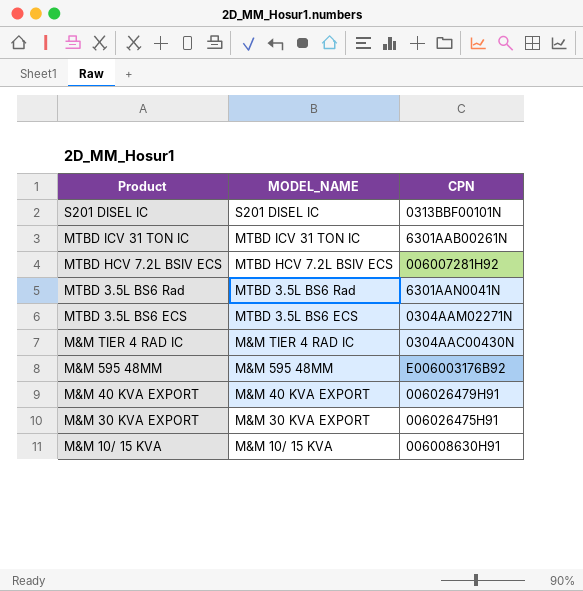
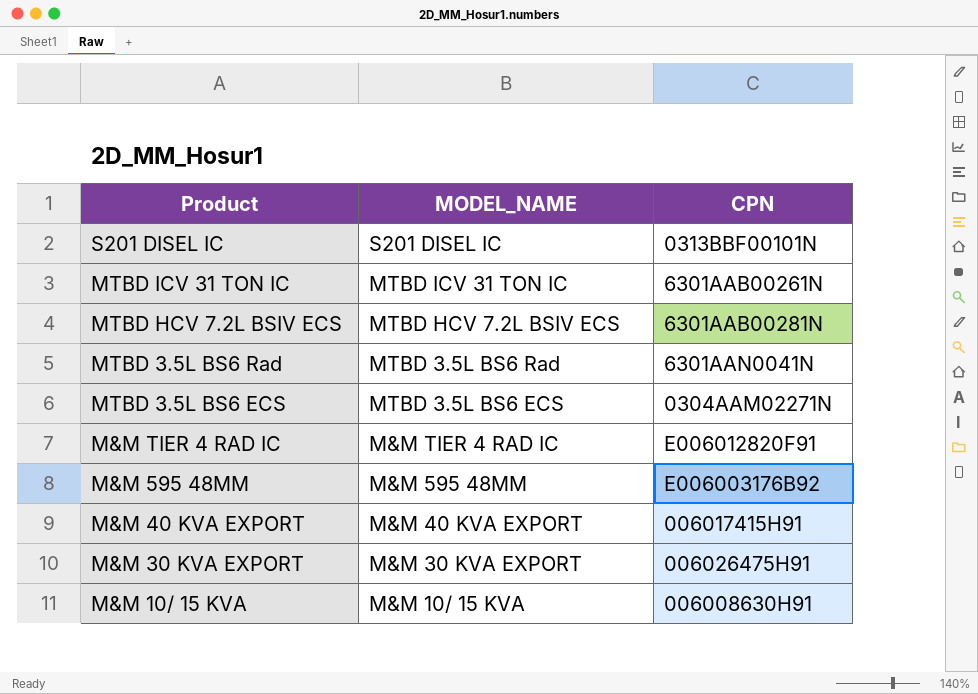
MTBD HCV 7.2L BSIV ECS | CPN: 006007281H92 -> 6301AAB00281N
M&M TIER 4 RAD IC | CPN: 0304AAC00430N -> E006012820F91
M&M 40 KVA EXPORT | CPN: 006026479H91 -> 006017415H91

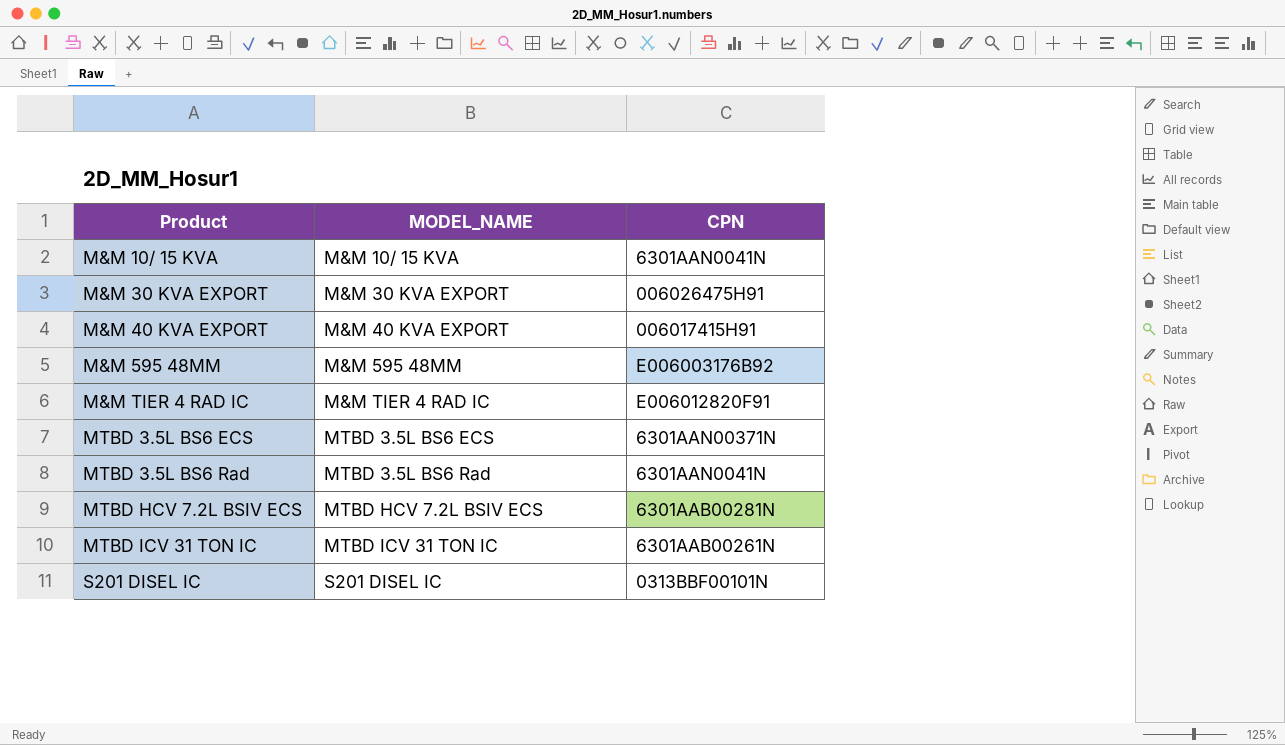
row order: Product descending -> Product ascending
M&M 10/ 15 KVA | CPN: 006008630H91 -> 6301AAN0041N
MTBD 3.5L BS6 ECS | CPN: 0304AAM02271N -> 6301AAN00371N

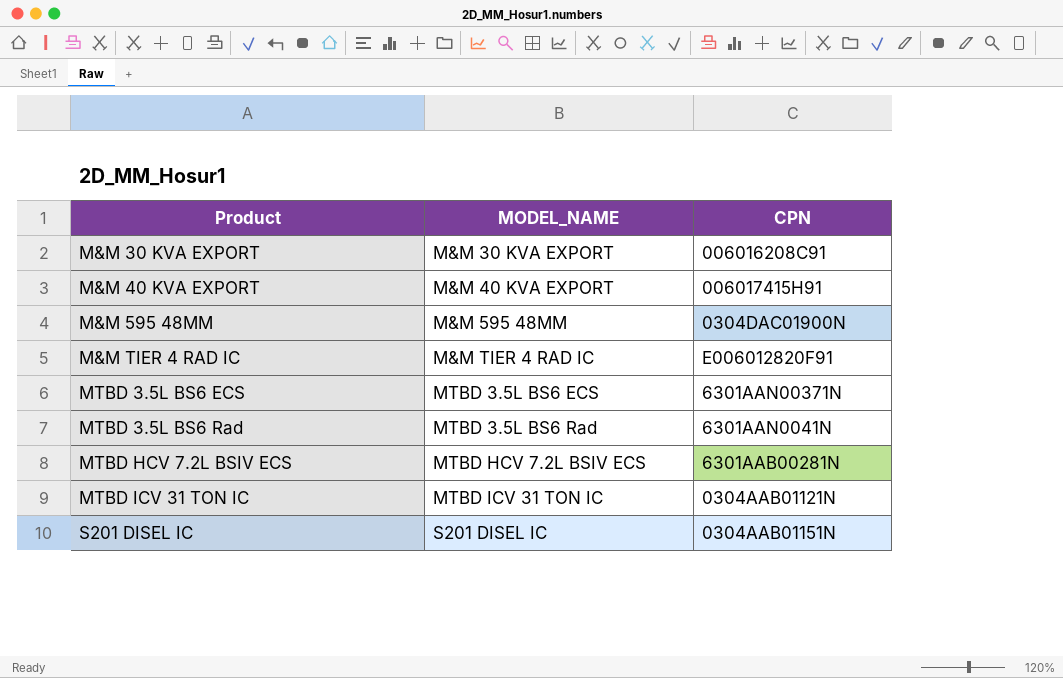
row M&M 10/ 15 KVA: M&M 10/ 15 KVA | 6301AAN0041N -> none
M&M 30 KVA EXPORT | CPN: 006026475H91 -> 006016208C91
M&M 595 48MM | CPN: E006003176B92 -> 0304DAC01900N
MTBD ICV 31 TON IC | CPN: 6301AAB00261N -> 0304AAB01121N
S201 DISEL IC | CPN: 0313BBF00101N -> 0304AAB01151N

